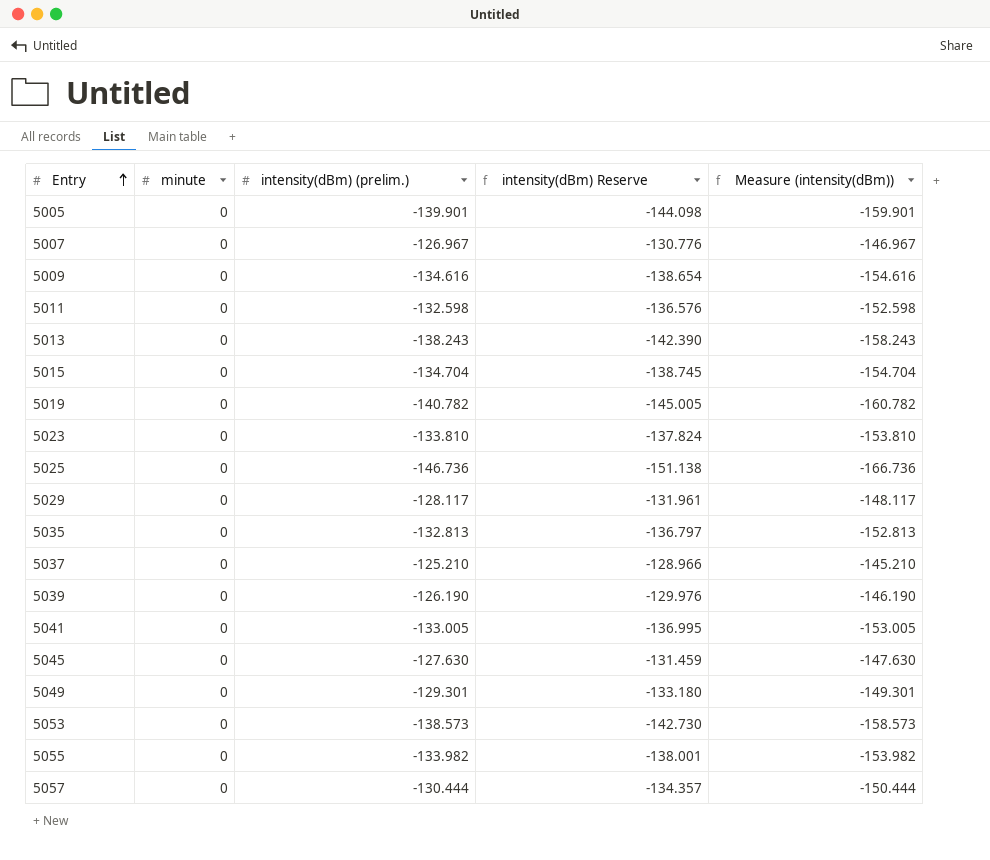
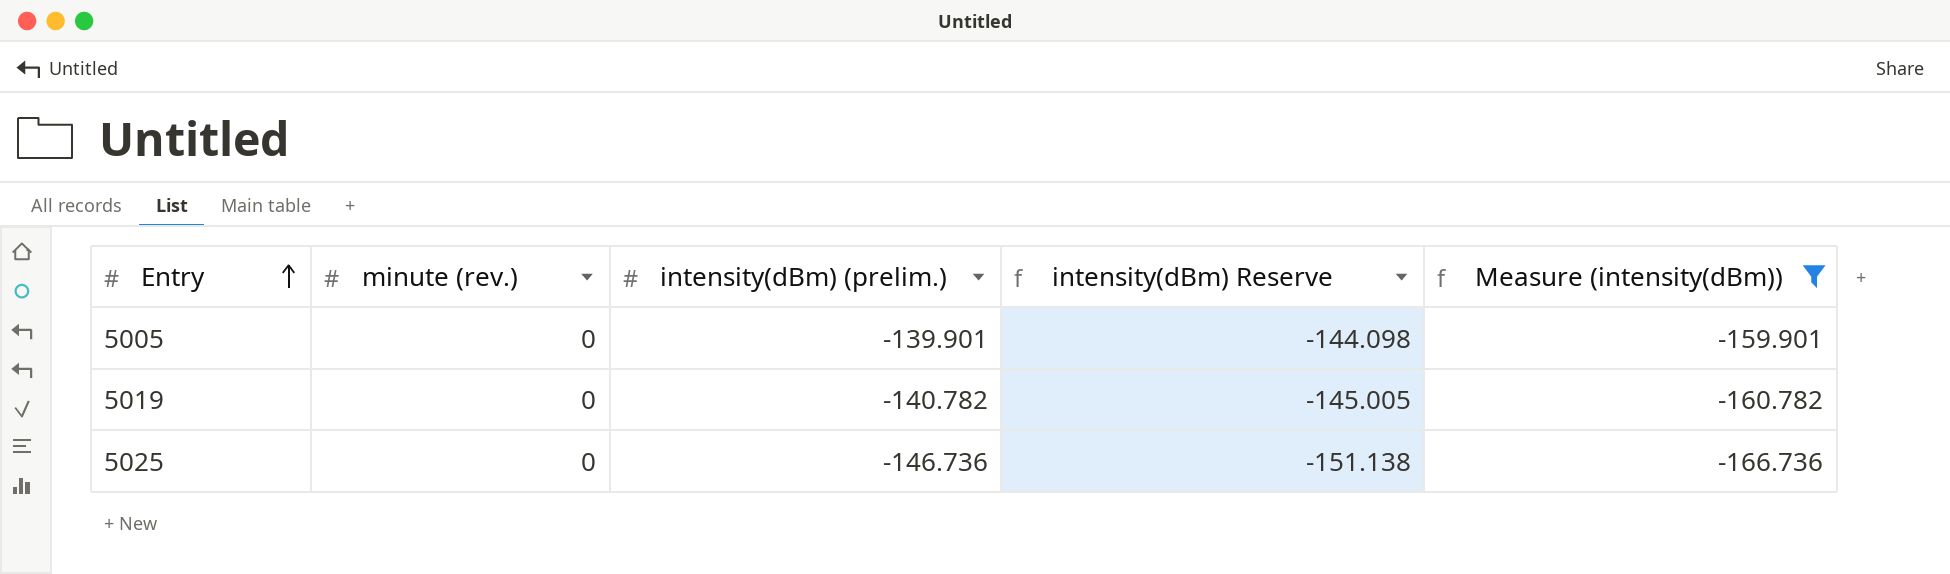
filter: none -> Measure (intensity(dBm)) <= -159.901
column name: minute -> minute (rev.)

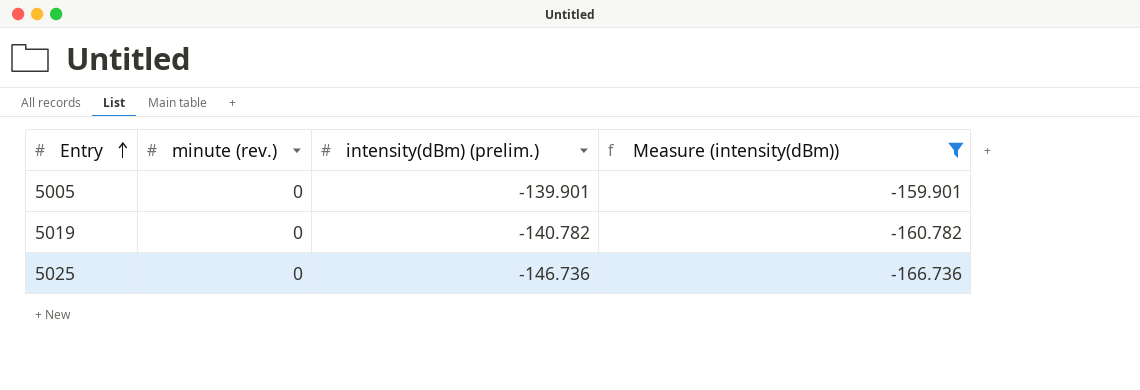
column intensity(dBm) Reserve | formula: [intensity(dBm) (prelim.)] * 1.03 -> none

